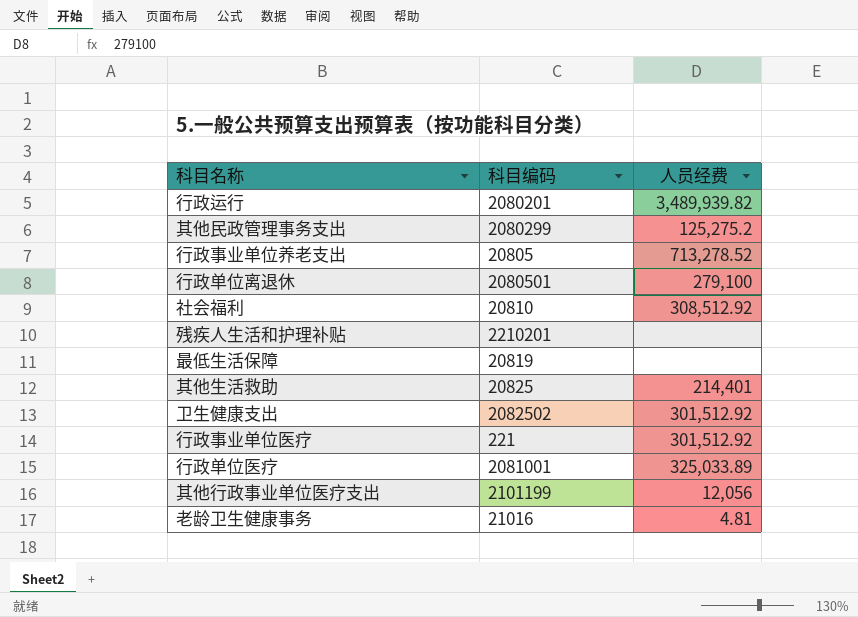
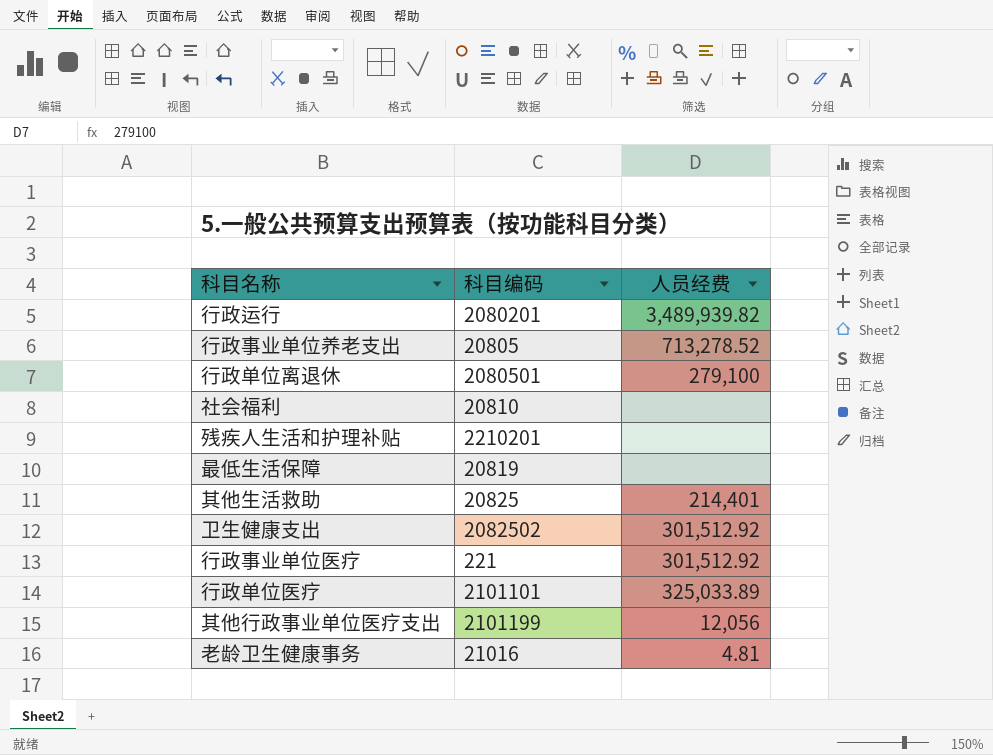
row 其他民政管理事务支出: 2080299 | 125,275.2 -> none
社会福利 | 人员经费: 308,512.92 -> none
行政单位医疗 | 科目编码: 2081001 -> 2101101

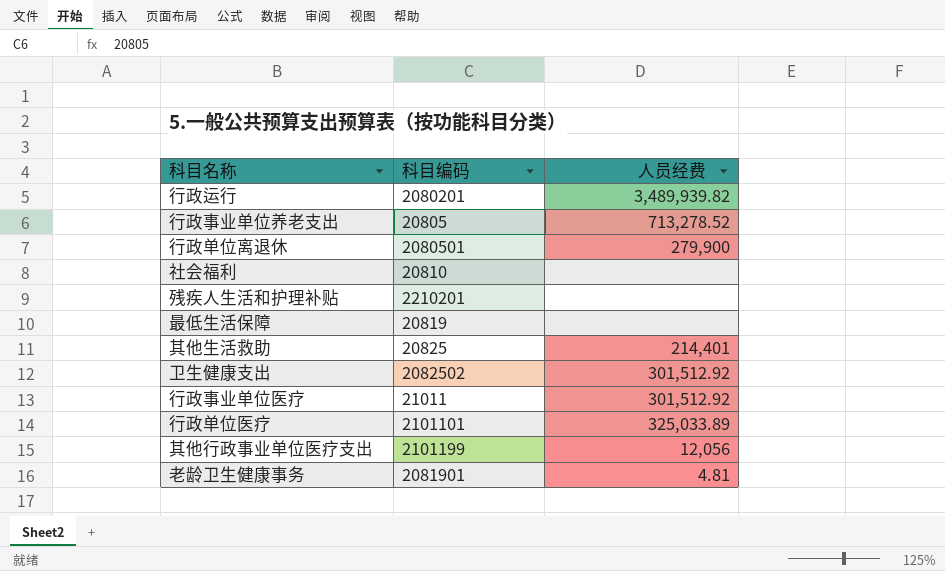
行政单位离退休 | 人员经费: 279,100 -> 279,900
行政事业单位医疗 | 科目编码: 221 -> 21011
老龄卫生健康事务 | 科目编码: 21016 -> 2081901

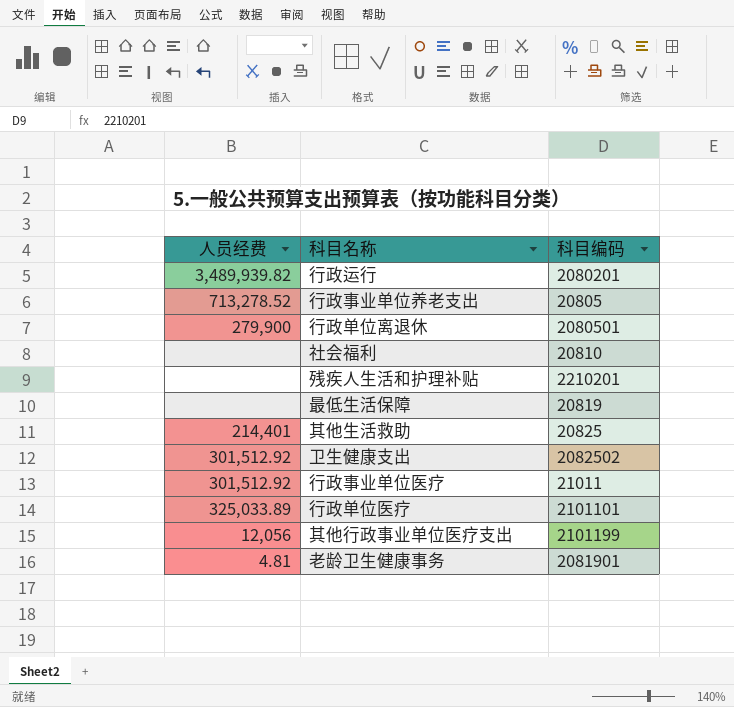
column 人员经费 | position: 3 -> 1

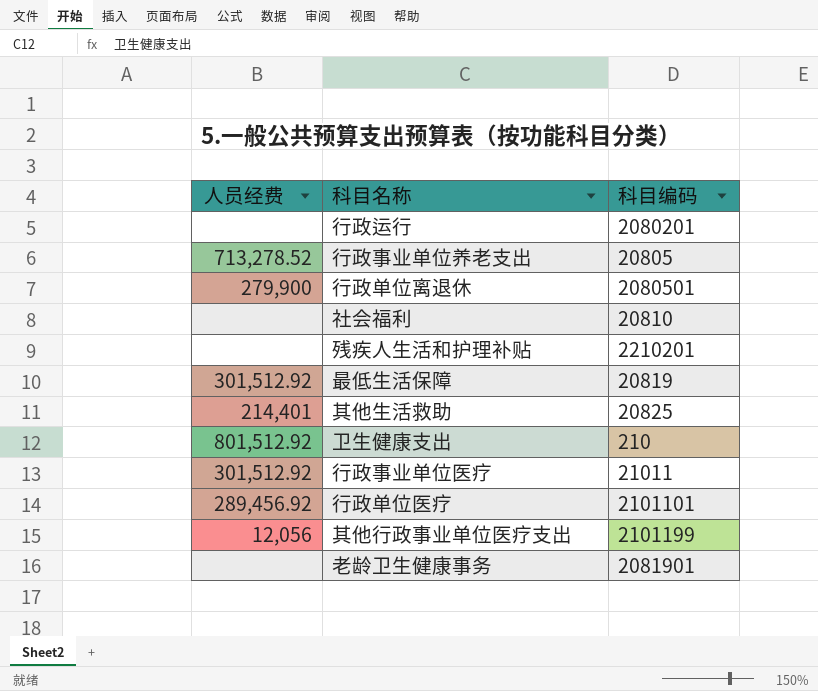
行政运行 | 人员经费: 3,489,939.82 -> none
最低生活保障 | 人员经费: none -> 301,512.92
卫生健康支出 | 人员经费: 301,512.92 -> 801,512.92
卫生健康支出 | 科目编码: 2082502 -> 210
行政单位医疗 | 人员经费: 325,033.89 -> 289,456.92
老龄卫生健康事务 | 人员经费: 4.81 -> none

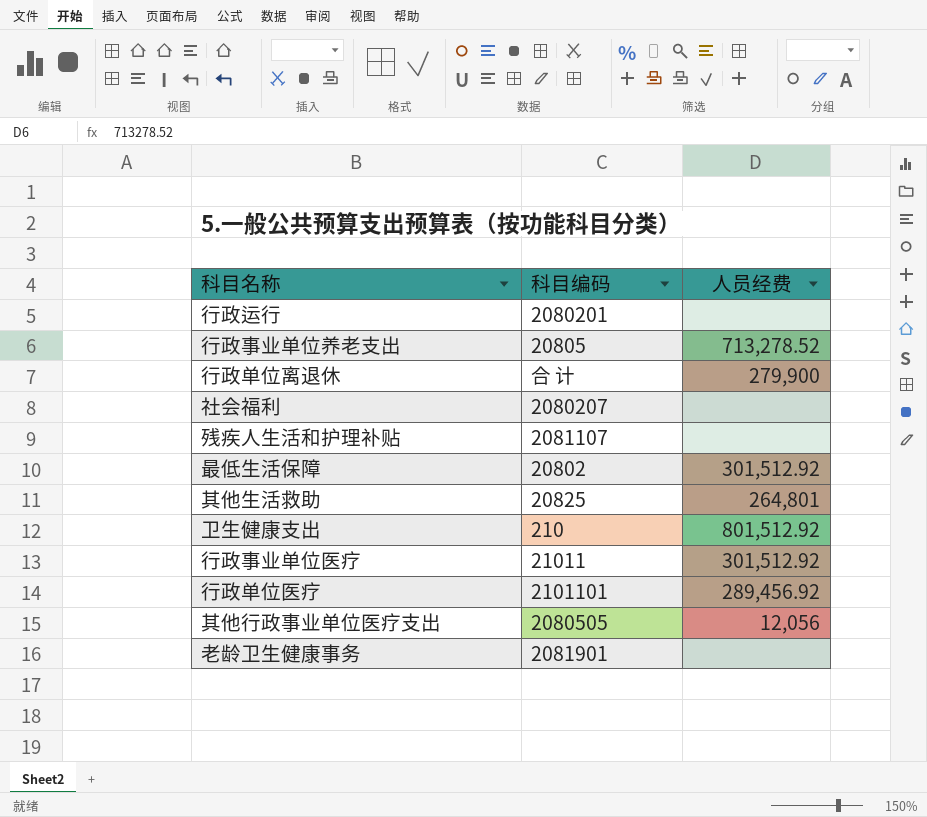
column 人员经费 | position: 1 -> 3
行政单位离退休 | 科目编码: 2080501 -> 合 计
社会福利 | 科目编码: 20810 -> 2080207
残疾人生活和护理补贴 | 科目编码: 2210201 -> 2081107
最低生活保障 | 科目编码: 20819 -> 20802
其他生活救助 | 人员经费: 214,401 -> 264,801
其他行政事业单位医疗支出 | 科目编码: 2101199 -> 2080505

